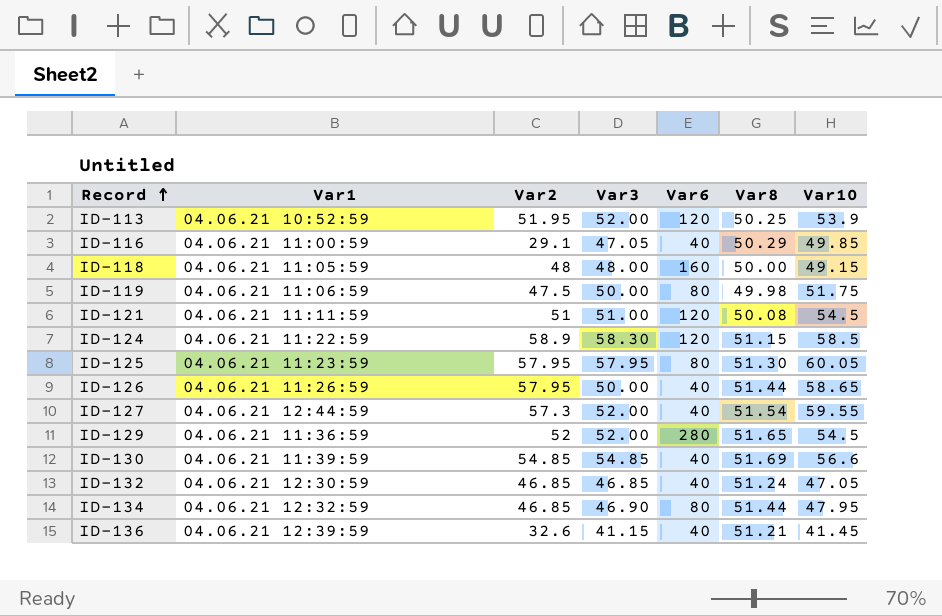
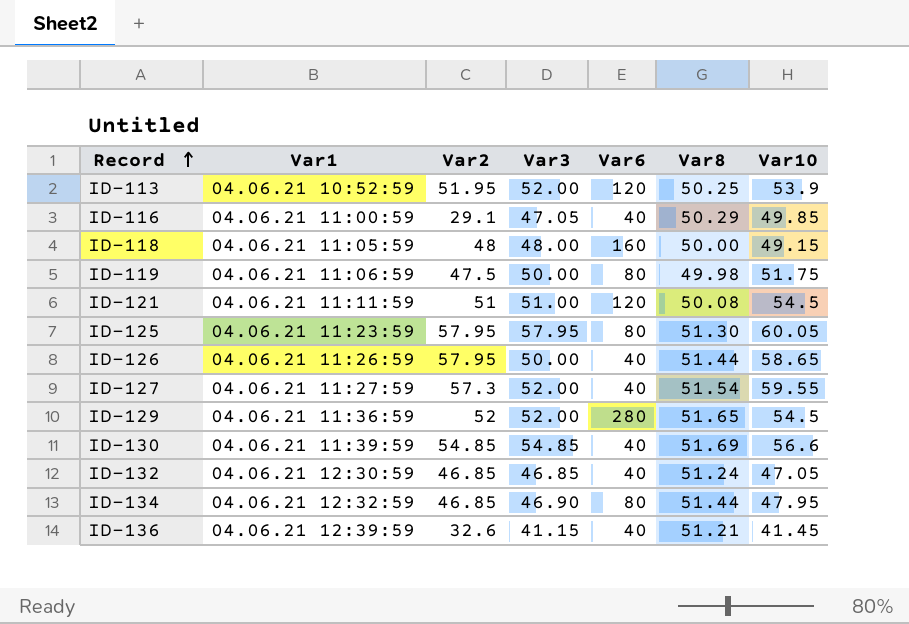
row ID-124: 04.06.21 11:22:59 | 58.9 | 58.30 | 120 | 51.15 | 58.5 -> none
ID-127 | Var1: 04.06.21 12:44:59 -> 04.06.21 11:27:59

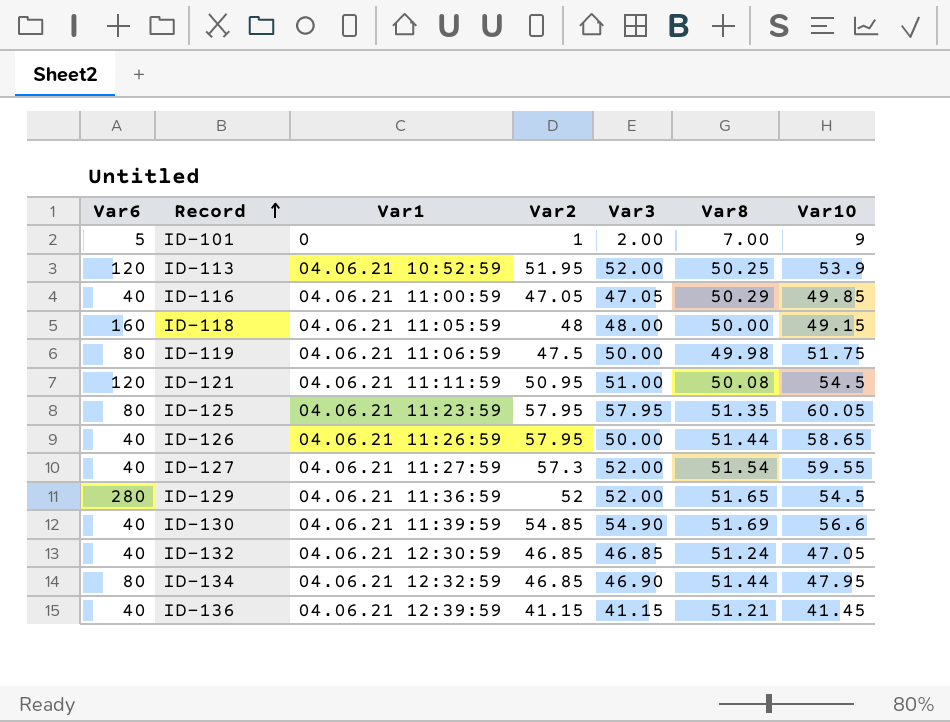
column Var6 | position: 5 -> 1
row ID-101: none -> 5 | 0 | 1 | 2.00 | 7.00 | 9
ID-116 | Var2: 29.1 -> 47.05
ID-121 | Var2: 51 -> 50.95
ID-125 | Var8: 51.30 -> 51.35
ID-130 | Var3: 54.85 -> 54.90
ID-136 | Var2: 32.6 -> 41.15

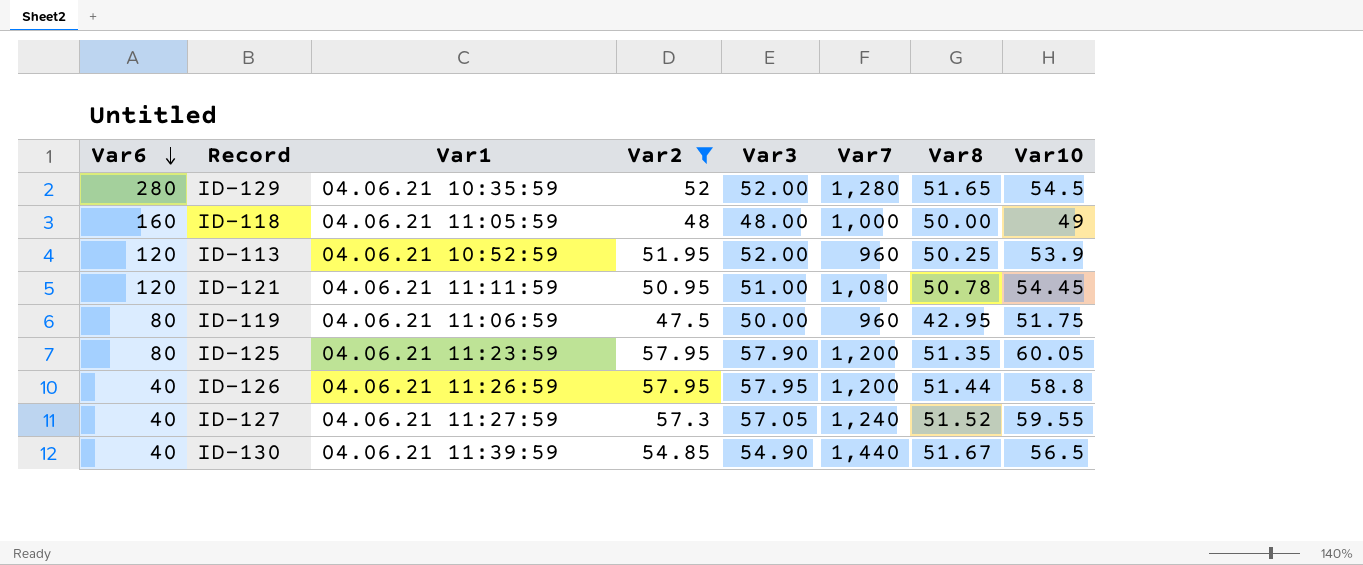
filter: none -> Var2 >= 47.5
row order: Record ascending -> Var6 descending
column Var7 | position: none -> 6
ID-129 | Var1: 04.06.21 11:36:59 -> 04.06.21 10:35:59
ID-118 | Var10: 49.15 -> 49
ID-121 | Var8: 50.08 -> 50.78
ID-121 | Var10: 54.5 -> 54.45
ID-119 | Var8: 49.98 -> 42.95
ID-125 | Var3: 57.95 -> 57.90
ID-126 | Var3: 50.00 -> 57.95
ID-126 | Var10: 58.65 -> 58.8
ID-127 | Var3: 52.00 -> 57.05
ID-127 | Var8: 51.54 -> 51.52
ID-130 | Var8: 51.69 -> 51.67
ID-130 | Var10: 56.6 -> 56.5

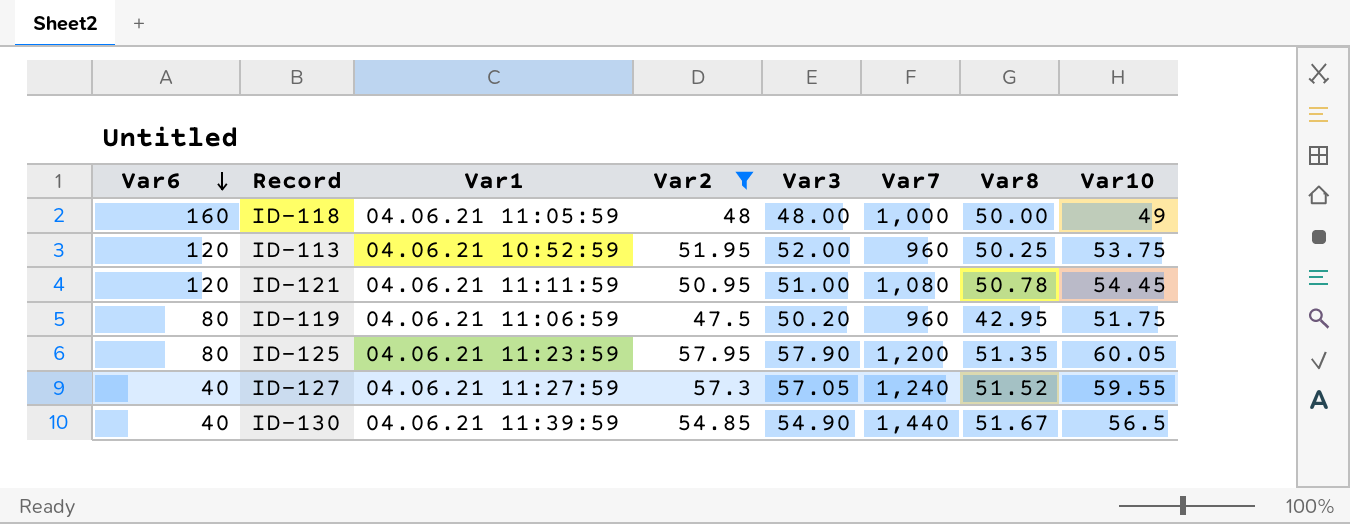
row ID-129: 280 | 04.06.21 10:35:59 | 52 | 52.00 | 1,280 | 51.65 | 54.5 -> none
row ID-126: 40 | 04.06.21 11:26:59 | 57.95 | 57.95 | 1,200 | 51.44 | 58.8 -> none
ID-113 | Var10: 53.9 -> 53.75
ID-119 | Var3: 50.00 -> 50.20

